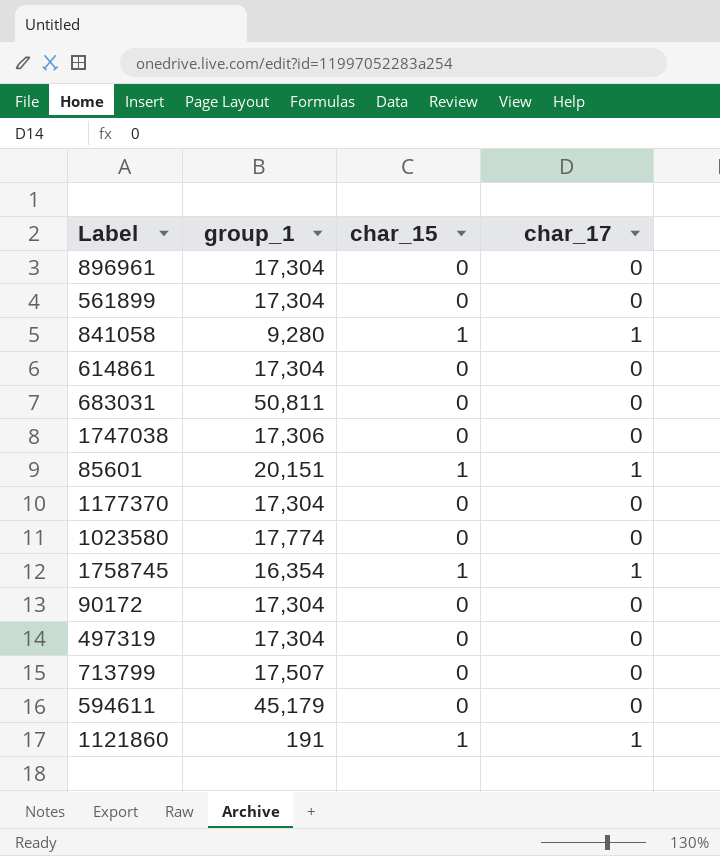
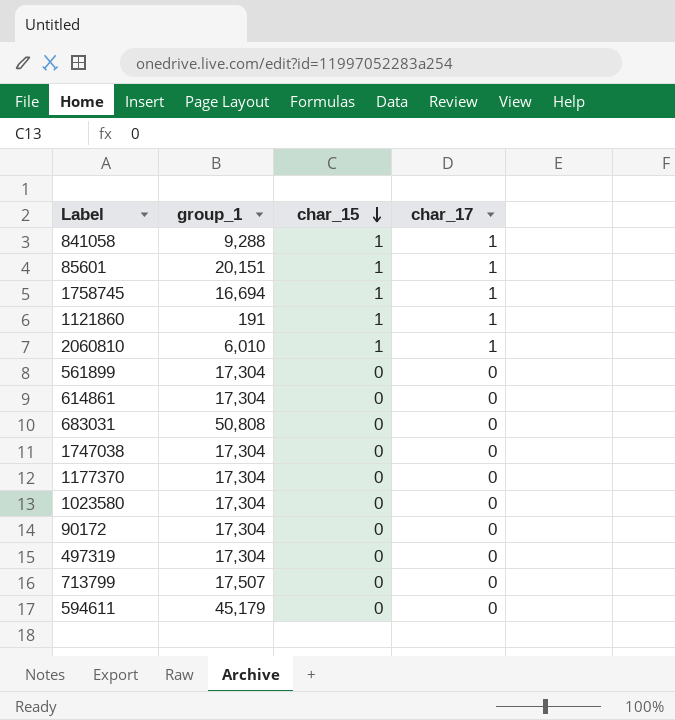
row order: none -> char_15 descending
row 896961: 17,304 | 0 | 0 -> none
841058 | group_1: 9,280 -> 9,288
1758745 | group_1: 16,354 -> 16,694
row 2060810: none -> 6,010 | 1 | 1
683031 | group_1: 50,811 -> 50,808
1747038 | group_1: 17,306 -> 17,304
1023580 | group_1: 17,774 -> 17,304

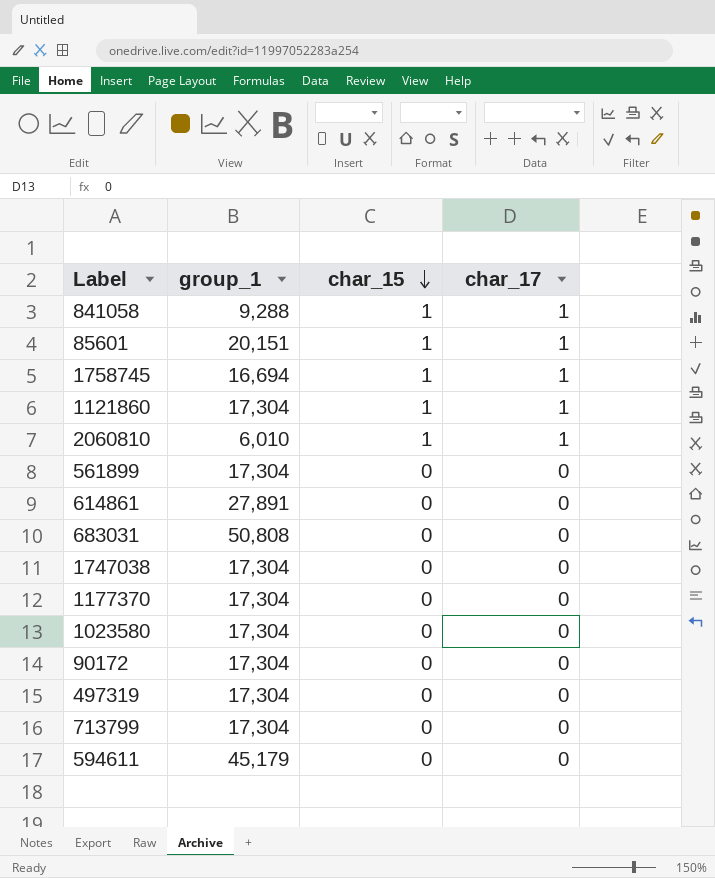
1121860 | group_1: 191 -> 17,304
614861 | group_1: 17,304 -> 27,891
713799 | group_1: 17,507 -> 17,304

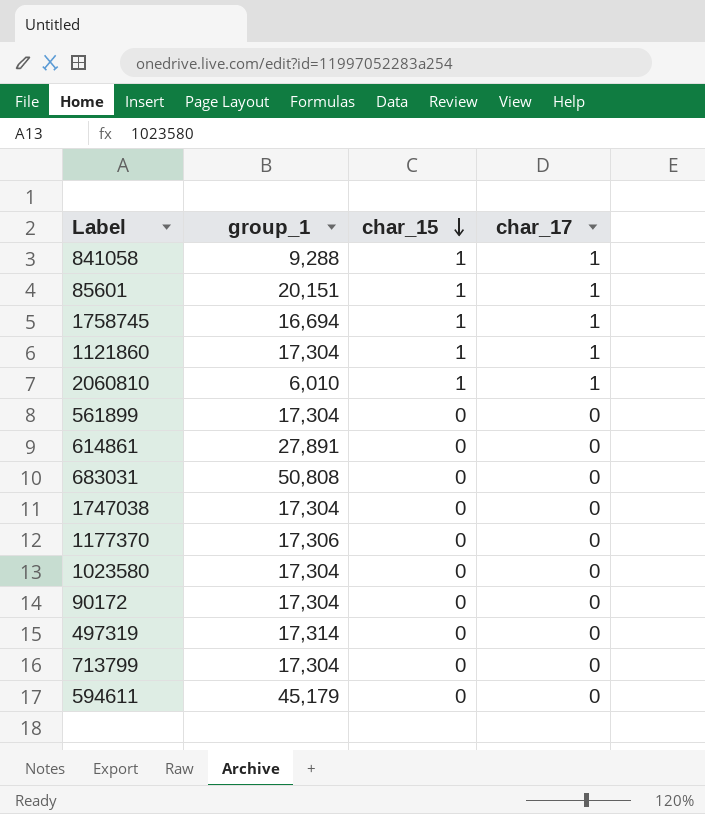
1177370 | group_1: 17,304 -> 17,306
497319 | group_1: 17,304 -> 17,314

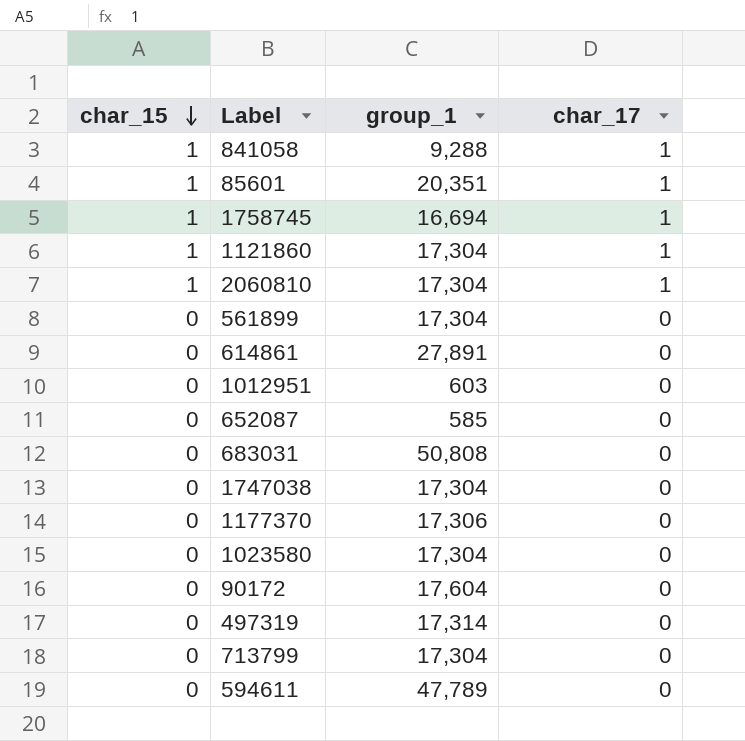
column char_15 | position: 3 -> 1
85601 | group_1: 20,151 -> 20,351
2060810 | group_1: 6,010 -> 17,304
row 1012951: none -> 0 | 603 | 0
row 652087: none -> 0 | 585 | 0
90172 | group_1: 17,304 -> 17,604
594611 | group_1: 45,179 -> 47,789

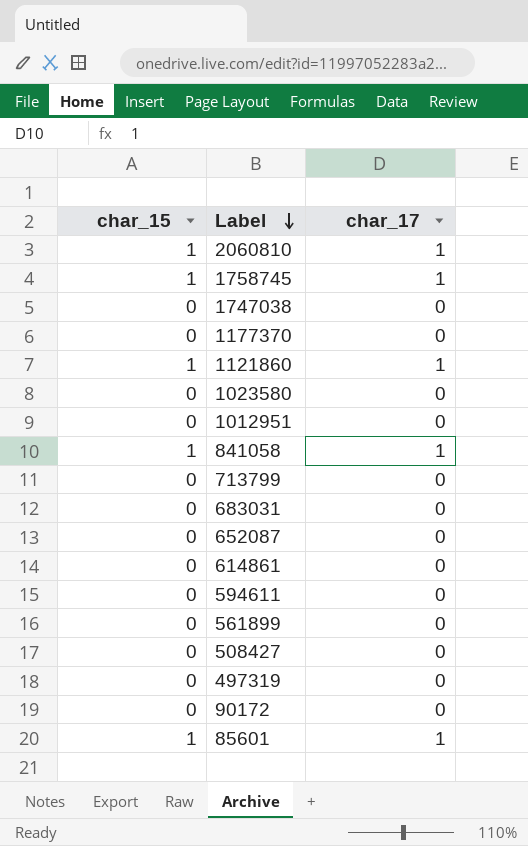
row order: char_15 descending -> Label descending
column group_1 | position: 3 -> none
row 508427: none -> 0 | 0

